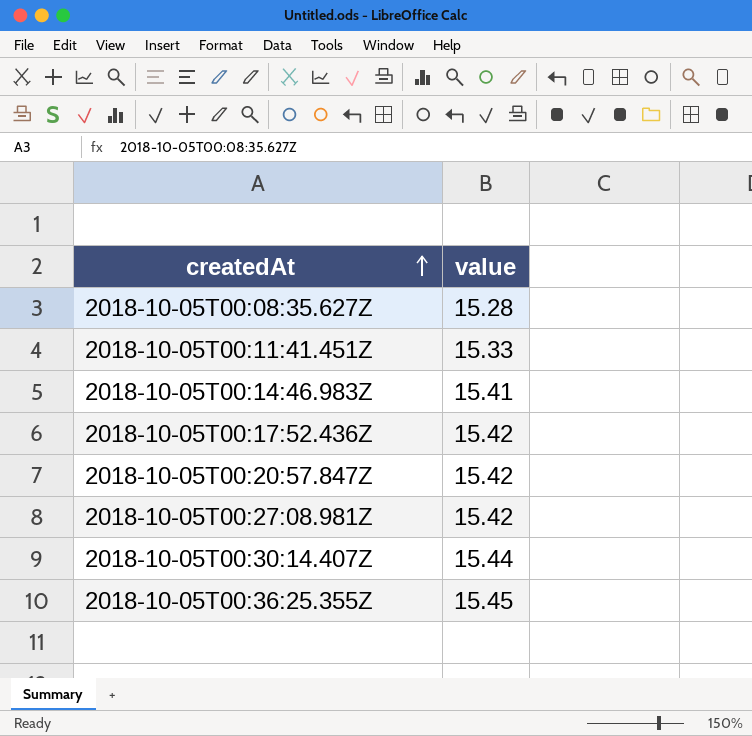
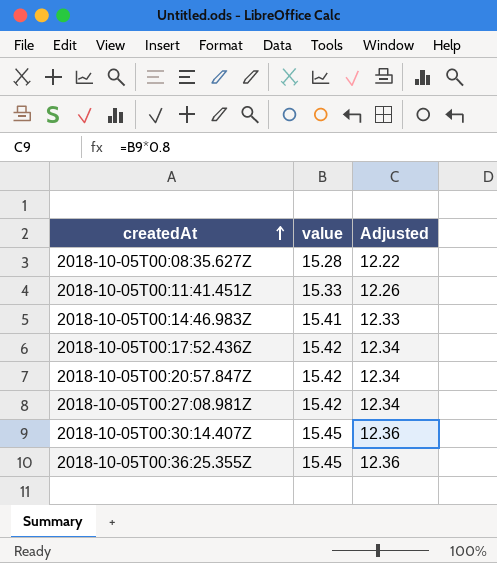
column Adjusted | formula: none -> [value] * 0.8
2018-10-05T00:30:14.407Z | value: 15.44 -> 15.45

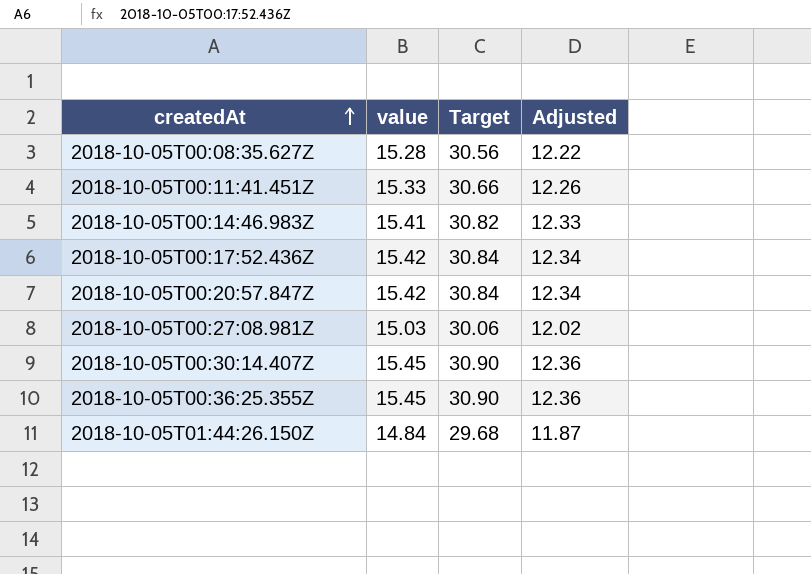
column Target | formula: none -> [value] * 2
2018-10-05T00:27:08.981Z | value: 15.42 -> 15.03
2018-10-05T00:27:08.981Z | Adjusted: 12.34 -> 12.02
row 2018-10-05T01:44:26.150Z: none -> 14.84 | 29.68 | 11.87

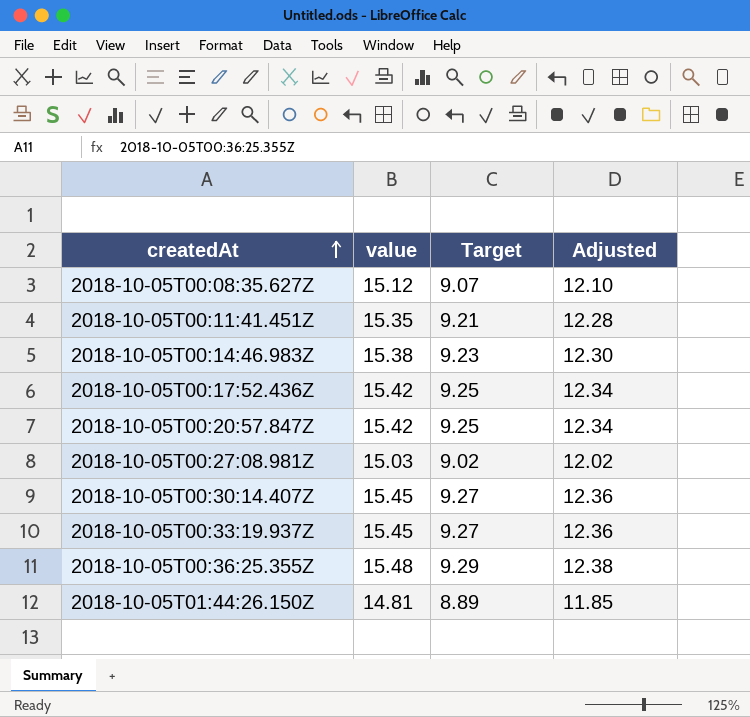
column Target | formula: [value] * 2 -> [value] * 0.6
2018-10-05T00:08:35.627Z | value: 15.28 -> 15.12
2018-10-05T00:08:35.627Z | Adjusted: 12.22 -> 12.10
2018-10-05T00:11:41.451Z | value: 15.33 -> 15.35
2018-10-05T00:11:41.451Z | Adjusted: 12.26 -> 12.28
2018-10-05T00:14:46.983Z | value: 15.41 -> 15.38
2018-10-05T00:14:46.983Z | Adjusted: 12.33 -> 12.30
row 2018-10-05T00:33:19.937Z: none -> 15.45 | 9.27 | 12.36
2018-10-05T00:36:25.355Z | value: 15.45 -> 15.48
2018-10-05T00:36:25.355Z | Adjusted: 12.36 -> 12.38
2018-10-05T01:44:26.150Z | value: 14.84 -> 14.81
2018-10-05T01:44:26.150Z | Adjusted: 11.87 -> 11.85

